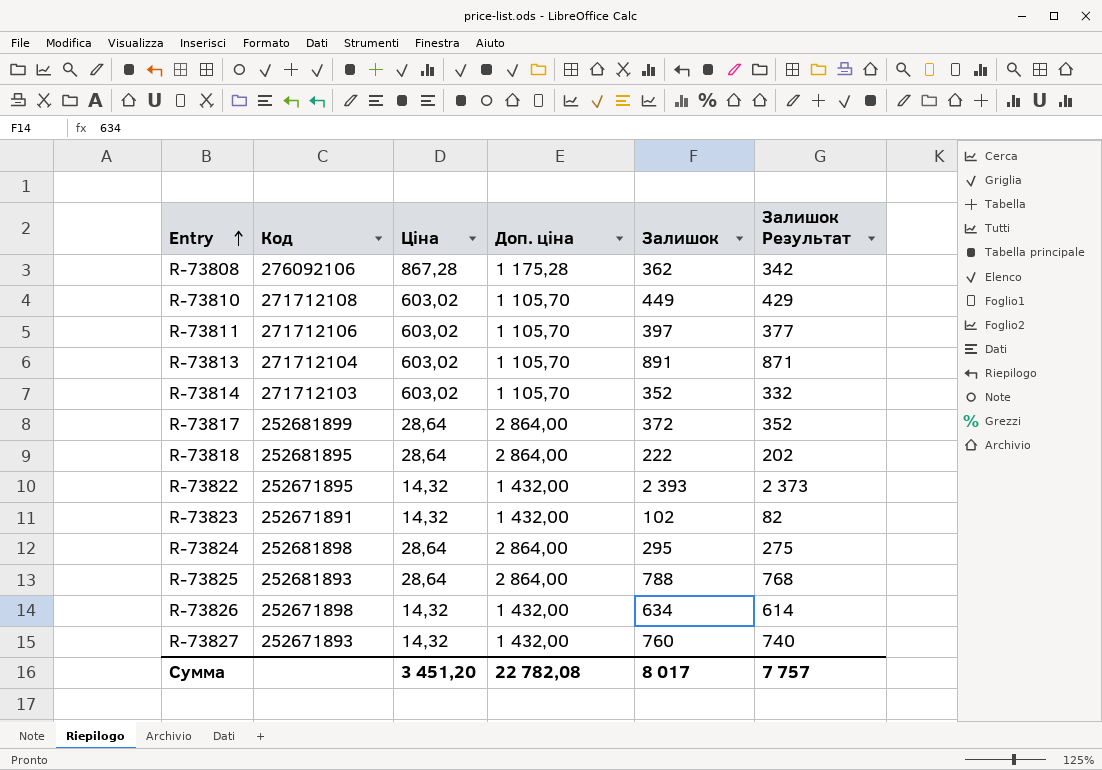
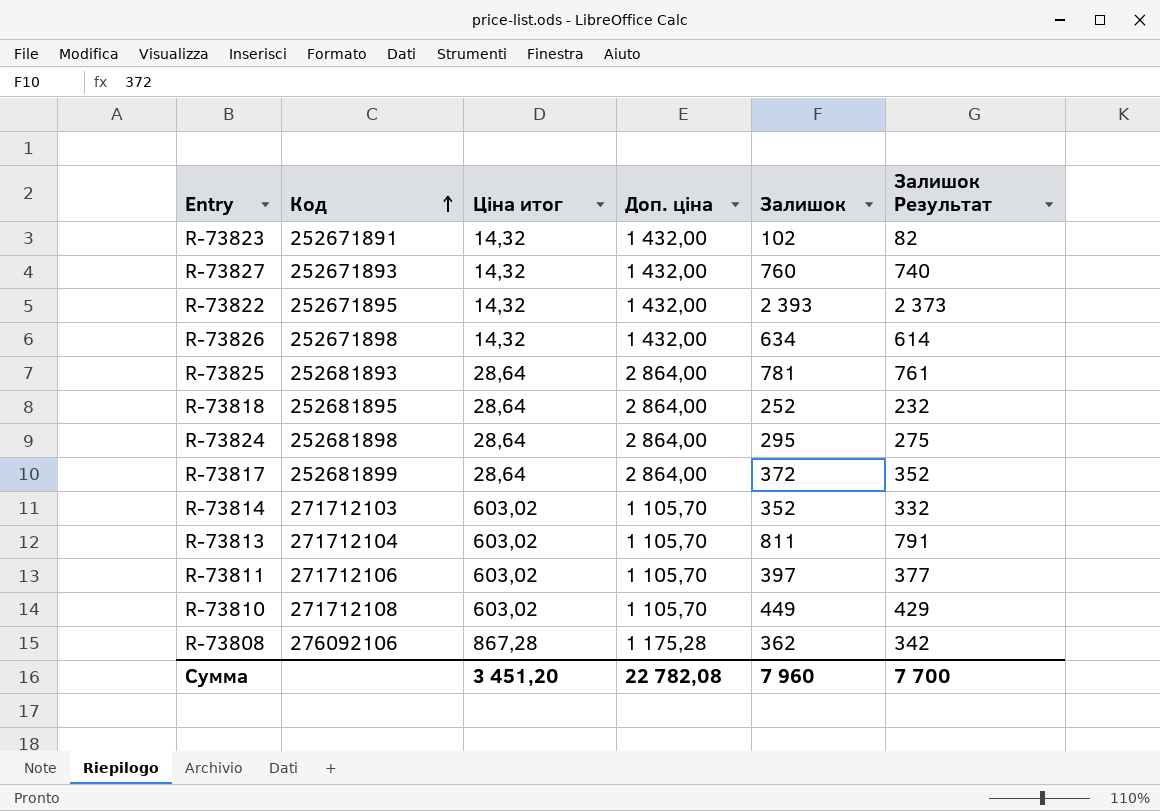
row order: Entry ascending -> Код ascending
column name: Ціна -> Ціна итог
R-73825 | Залишок: 788 -> 781
R-73825 | Залишок Результат: 768 -> 761
R-73818 | Залишок: 222 -> 252
R-73818 | Залишок Результат: 202 -> 232
R-73813 | Залишок: 891 -> 811
R-73813 | Залишок Результат: 871 -> 791
Сумма | Залишок: 8 017 -> 7 960
Сумма | Залишок Результат: 7 757 -> 7 700

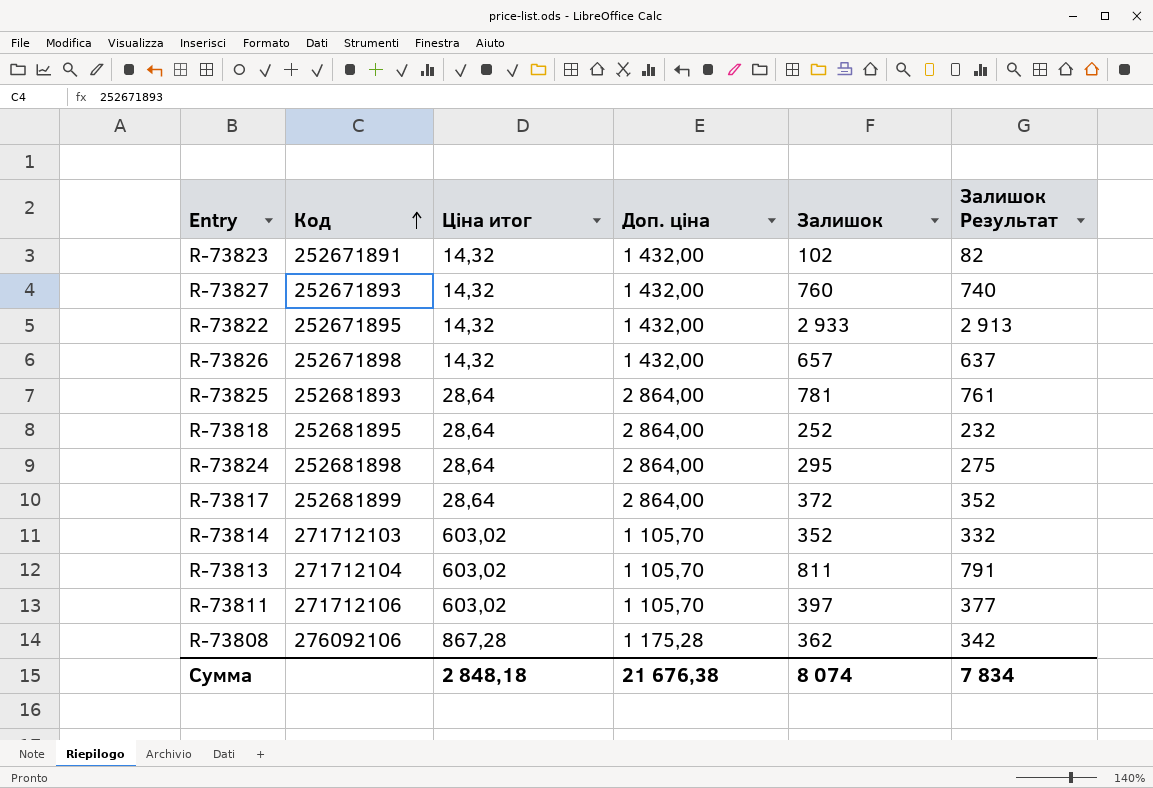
row R-73810: 271712108 | 603,02 | 1 105,70 | 449 | 429 -> none
R-73822 | Залишок: 2 393 -> 2 933
R-73822 | Залишок Результат: 2 373 -> 2 913
R-73826 | Залишок: 634 -> 657
R-73826 | Залишок Результат: 614 -> 637
Сумма | Ціна итог: 3 451,20 -> 2 848,18
Сумма | Доп. ціна: 22 782,08 -> 21 676,38
Сумма | Залишок: 7 960 -> 8 074
Сумма | Залишок Результат: 7 700 -> 7 834

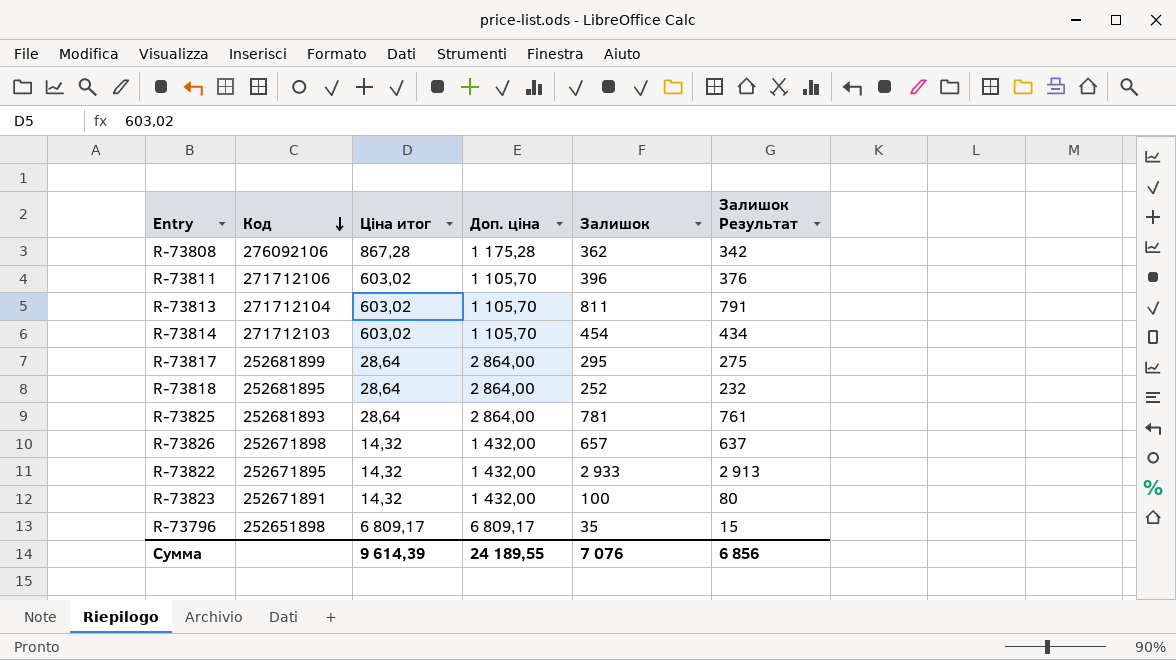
row order: Код ascending -> Код descending
row R-73827: 252671893 | 14,32 | 1 432,00 | 760 | 740 -> none
row R-73824: 252681898 | 28,64 | 2 864,00 | 295 | 275 -> none
R-73811 | Залишок: 397 -> 396
R-73811 | Залишок Результат: 377 -> 376
R-73814 | Залишок: 352 -> 454
R-73814 | Залишок Результат: 332 -> 434
R-73817 | Залишок: 372 -> 295
R-73817 | Залишок Результат: 352 -> 275
R-73823 | Залишок: 102 -> 100
R-73823 | Залишок Результат: 82 -> 80
row R-73796: none -> 252651898 | 6 809,17 | 6 809,17 | 35 | 15
Сумма | Ціна итог: 2 848,18 -> 9 614,39
Сумма | Доп. ціна: 21 676,38 -> 24 189,55
Сумма | Залишок: 8 074 -> 7 076
Сумма | Залишок Результат: 7 834 -> 6 856

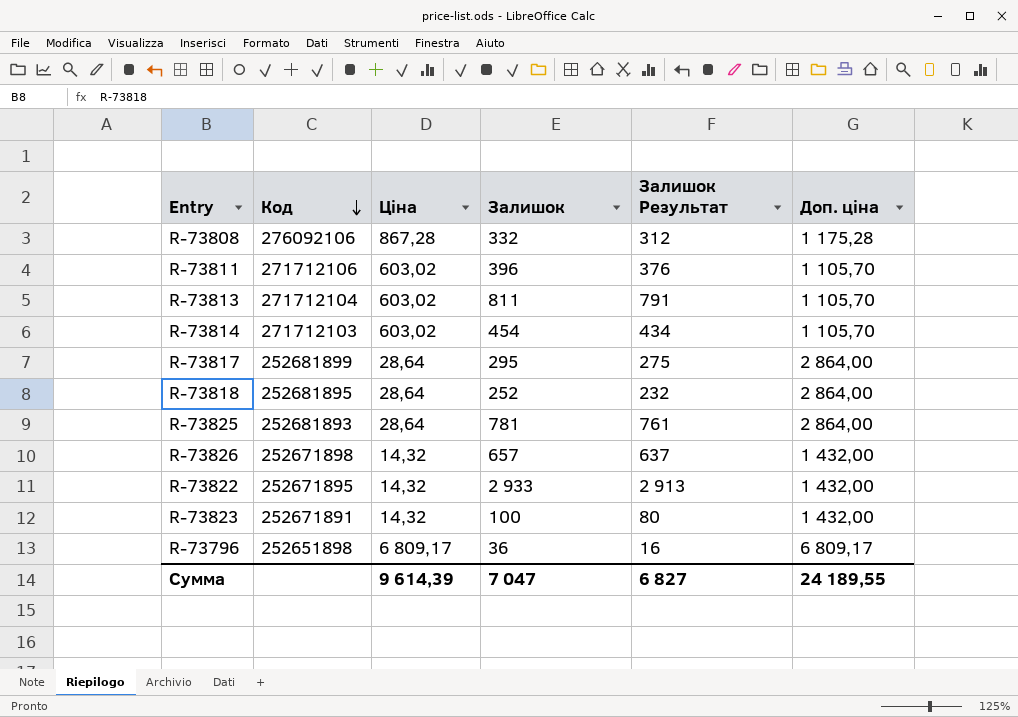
column name: Ціна итог -> Ціна
column Доп. ціна | position: 4 -> 6
R-73808 | Залишок: 362 -> 332
R-73808 | Залишок Результат: 342 -> 312
R-73796 | Залишок: 35 -> 36
R-73796 | Залишок Результат: 15 -> 16
Сумма | Залишок: 7 076 -> 7 047
Сумма | Залишок Результат: 6 856 -> 6 827

